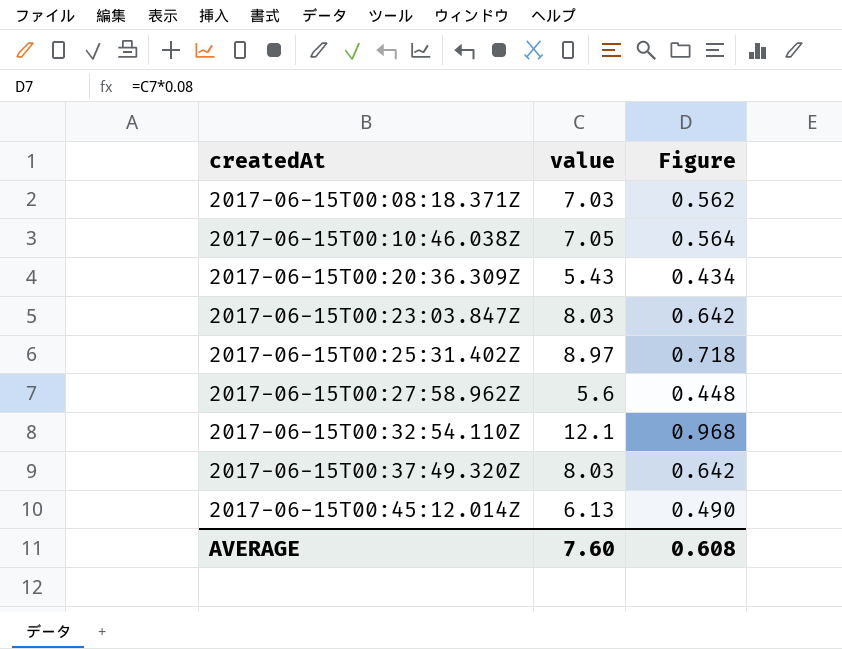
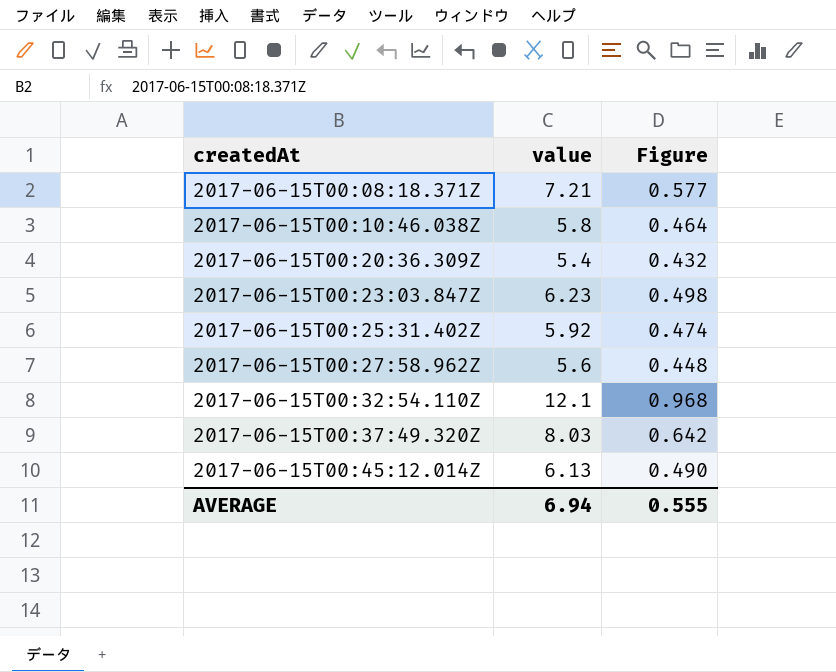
2017-06-15T00:08:18.371Z | value: 7.03 -> 7.21
2017-06-15T00:08:18.371Z | Figure: 0.562 -> 0.577
2017-06-15T00:10:46.038Z | value: 7.05 -> 5.8
2017-06-15T00:10:46.038Z | Figure: 0.564 -> 0.464
2017-06-15T00:20:36.309Z | value: 5.43 -> 5.4
2017-06-15T00:20:36.309Z | Figure: 0.434 -> 0.432
2017-06-15T00:23:03.847Z | value: 8.03 -> 6.23
2017-06-15T00:23:03.847Z | Figure: 0.642 -> 0.498
2017-06-15T00:25:31.402Z | value: 8.97 -> 5.92
2017-06-15T00:25:31.402Z | Figure: 0.718 -> 0.474
AVERAGE | value: 7.60 -> 6.94
AVERAGE | Figure: 0.608 -> 0.555

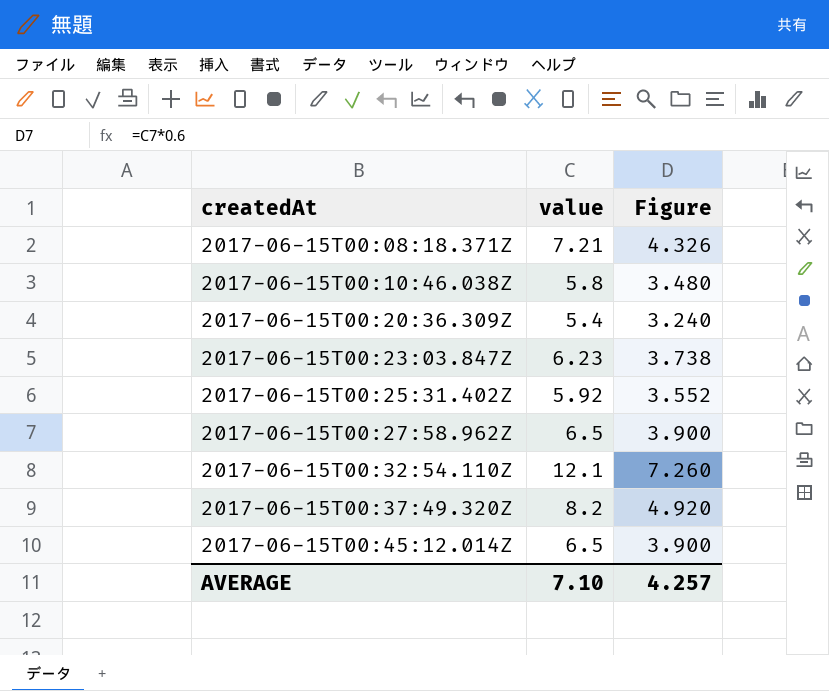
column Figure | formula: [value] * 0.08 -> [value] * 0.6
2017-06-15T00:27:58.962Z | value: 5.6 -> 6.5
2017-06-15T00:37:49.320Z | value: 8.03 -> 8.2
2017-06-15T00:45:12.014Z | value: 6.13 -> 6.5
AVERAGE | value: 6.94 -> 7.10
AVERAGE | Figure: 0.555 -> 4.257

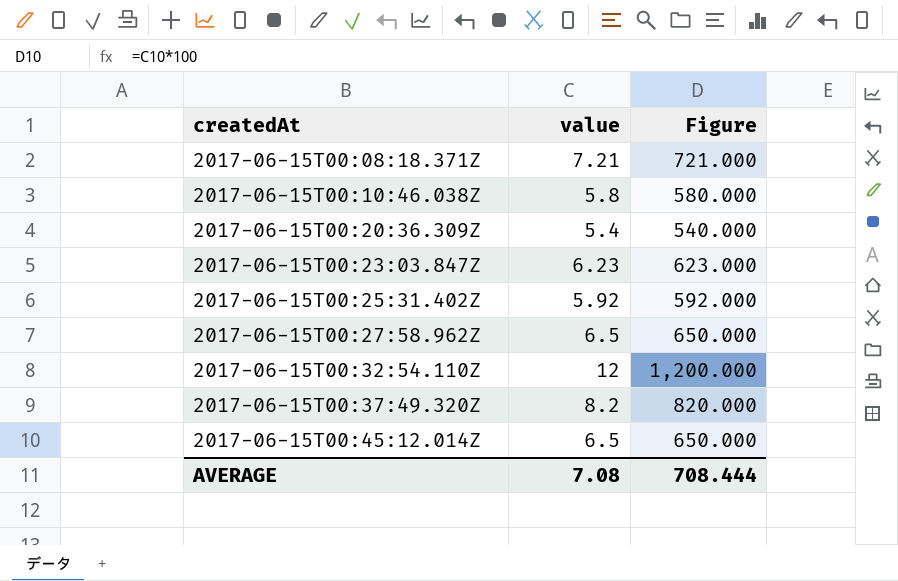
column Figure | formula: [value] * 0.6 -> [value] * 100
2017-06-15T00:32:54.110Z | value: 12.1 -> 12
AVERAGE | value: 7.10 -> 7.08
AVERAGE | Figure: 4.257 -> 708.444

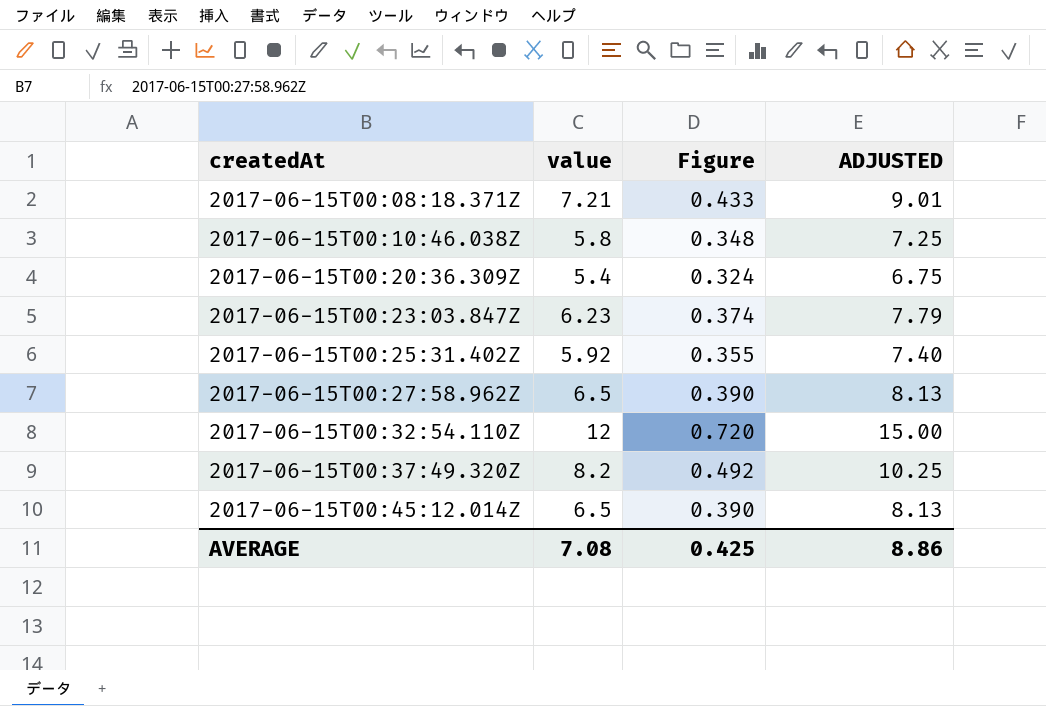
column Figure | formula: [value] * 100 -> [value] * 0.06
column ADJUSTED | formula: none -> [value] * 1.25
AVERAGE | Figure: 708.444 -> 0.425

